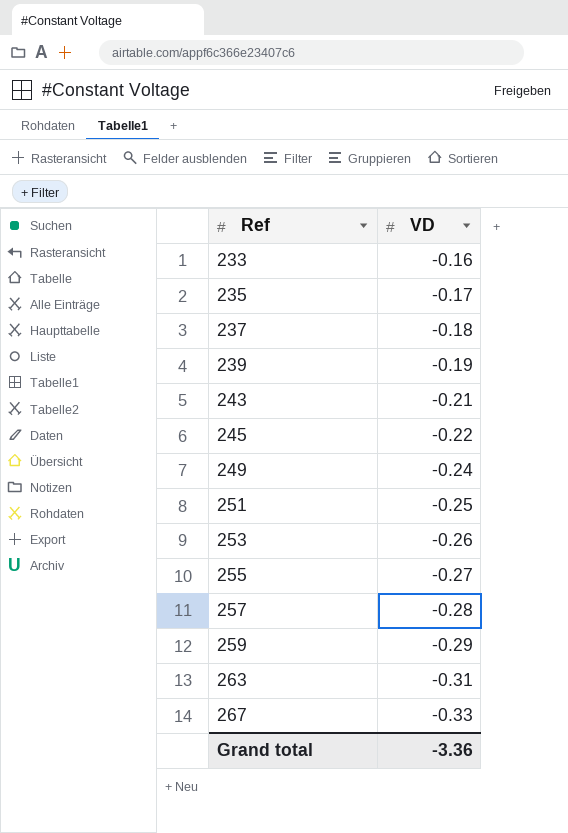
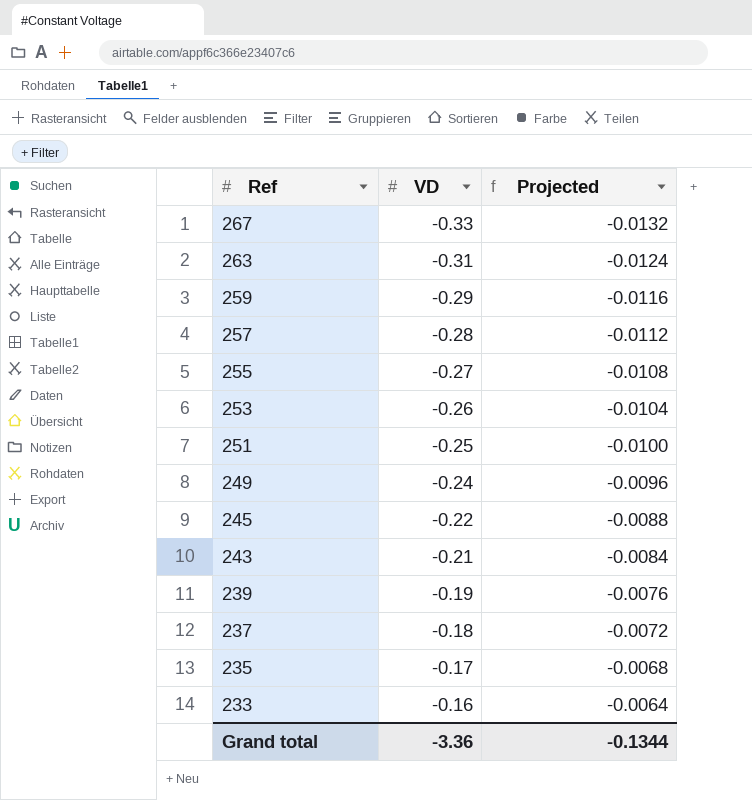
row order: Ref ascending -> Ref descending
column Projected | formula: none -> [VD] * 0.04

